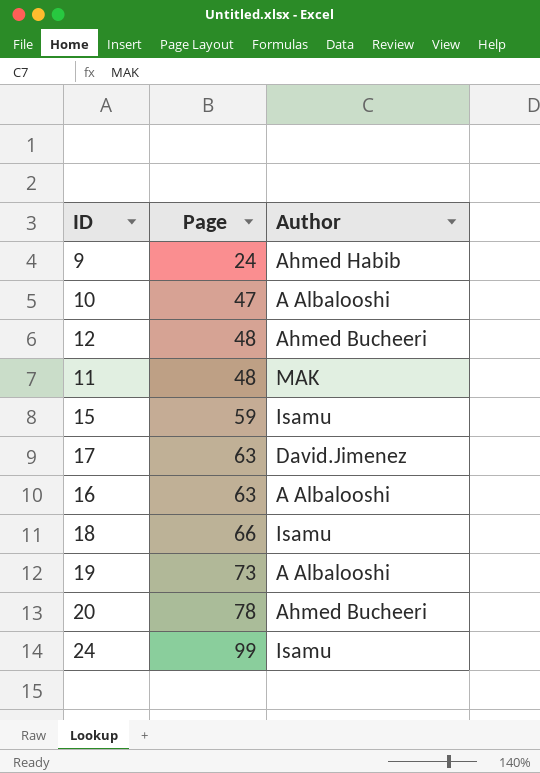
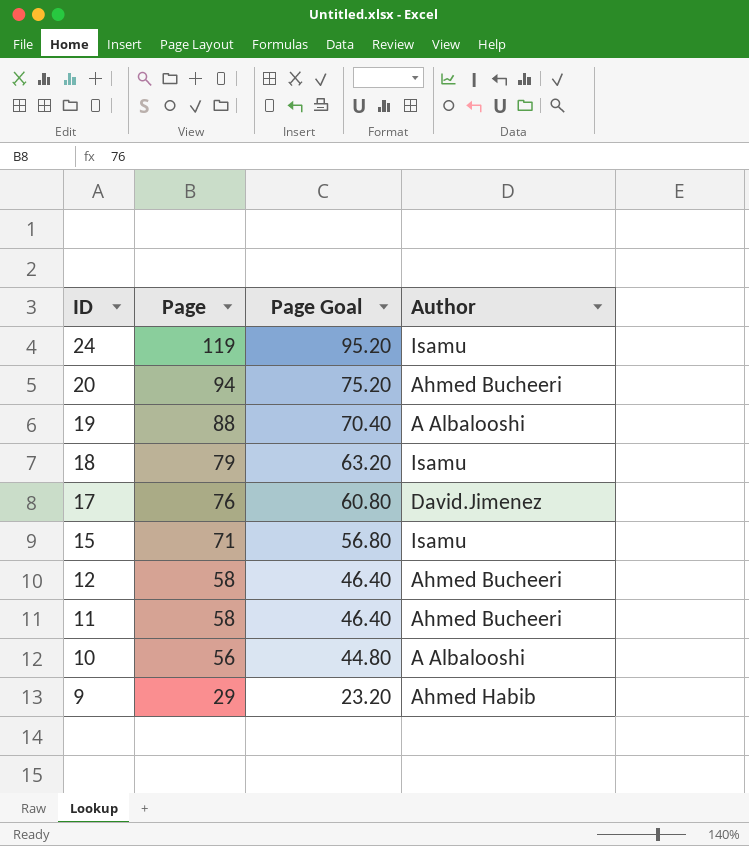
row order: Page ascending -> ID descending
column Page Goal | formula: none -> [Page] * 0.8
row 16: 63 | A Albalooshi -> none
24 | Page: 99 -> 119
20 | Page: 78 -> 94
19 | Page: 73 -> 88
18 | Page: 66 -> 79
17 | Page: 63 -> 76
15 | Page: 59 -> 71
12 | Page: 48 -> 58
11 | Page: 48 -> 58
11 | Author: MAK -> Ahmed Bucheeri
10 | Page: 47 -> 56
9 | Page: 24 -> 29

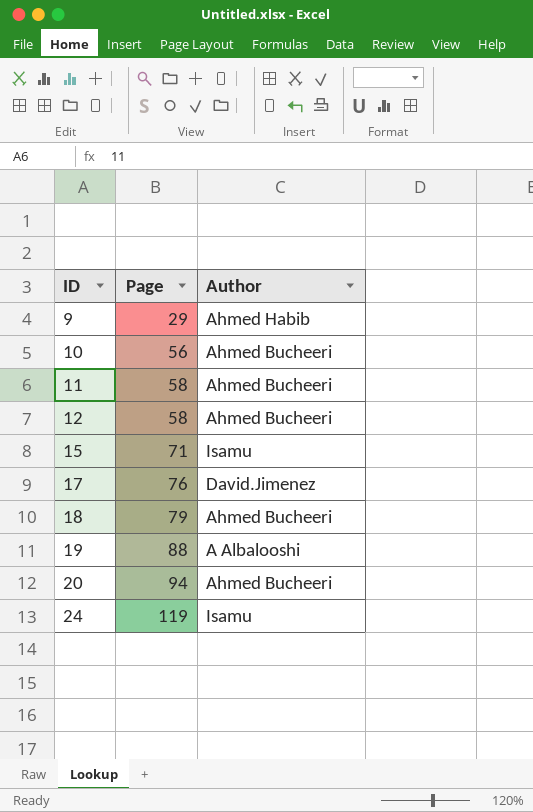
row order: ID descending -> ID ascending
column Page Goal | formula: [Page] * 0.8 -> none
10 | Author: A Albalooshi -> Ahmed Bucheeri
18 | Author: Isamu -> Ahmed Bucheeri

